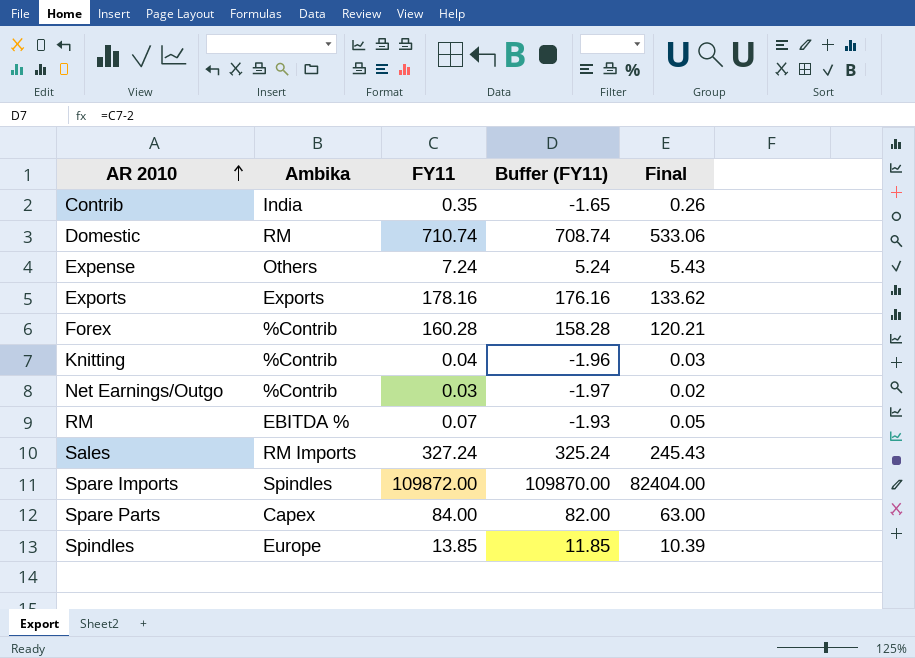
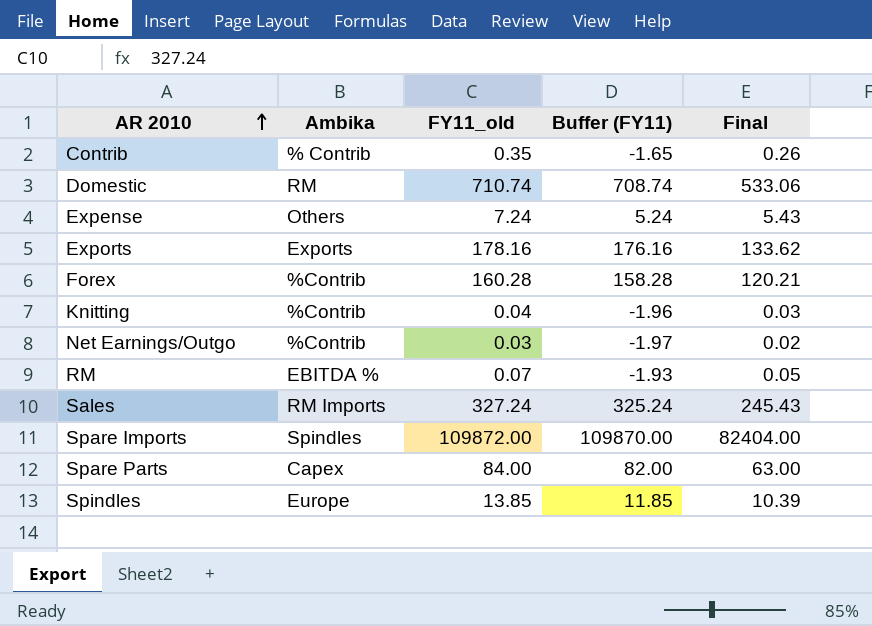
column name: FY11 -> FY11_old
Contrib | Ambika: India -> % Contrib

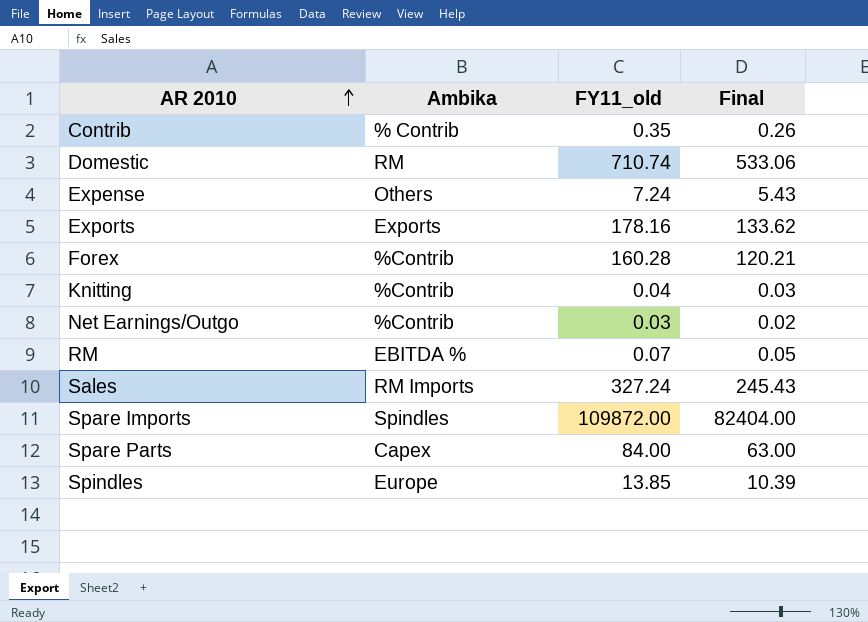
column Buffer (FY11) | formula: [FY11_old] - 2 -> none

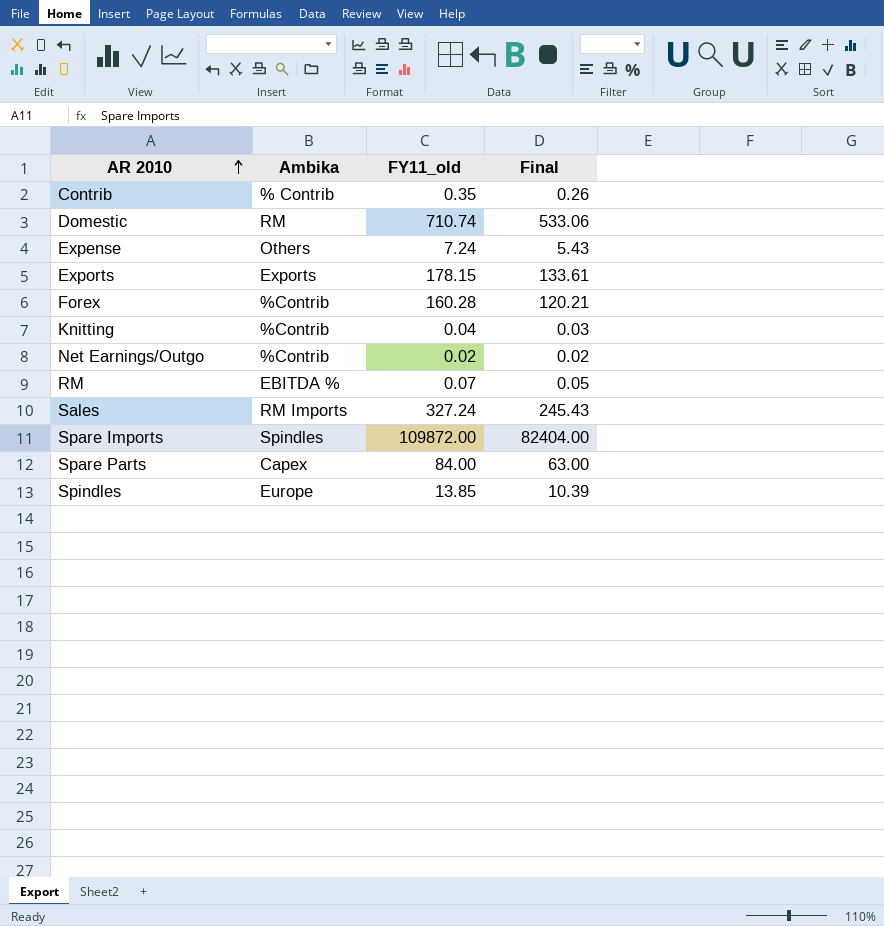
Exports | FY11_old: 178.16 -> 178.15
Exports | Final: 133.62 -> 133.61
Net Earnings/Outgo | FY11_old: 0.03 -> 0.02

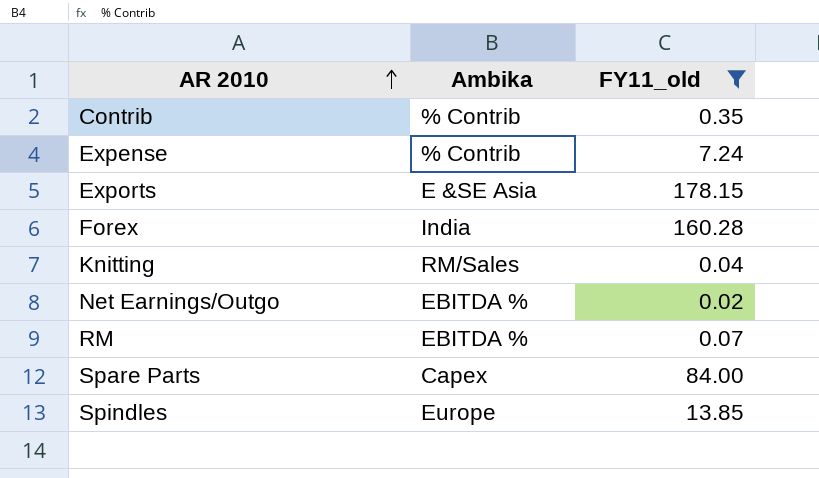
filter: none -> FY11_old <= 178.15
column Final | formula: [FY11_old] * 0.75 -> none
Expense | Ambika: Others -> % Contrib
Exports | Ambika: Exports -> E &SE Asia
Forex | Ambika: %Contrib -> India
Knitting | Ambika: %Contrib -> RM/Sales
Net Earnings/Outgo | Ambika: %Contrib -> EBITDA %

